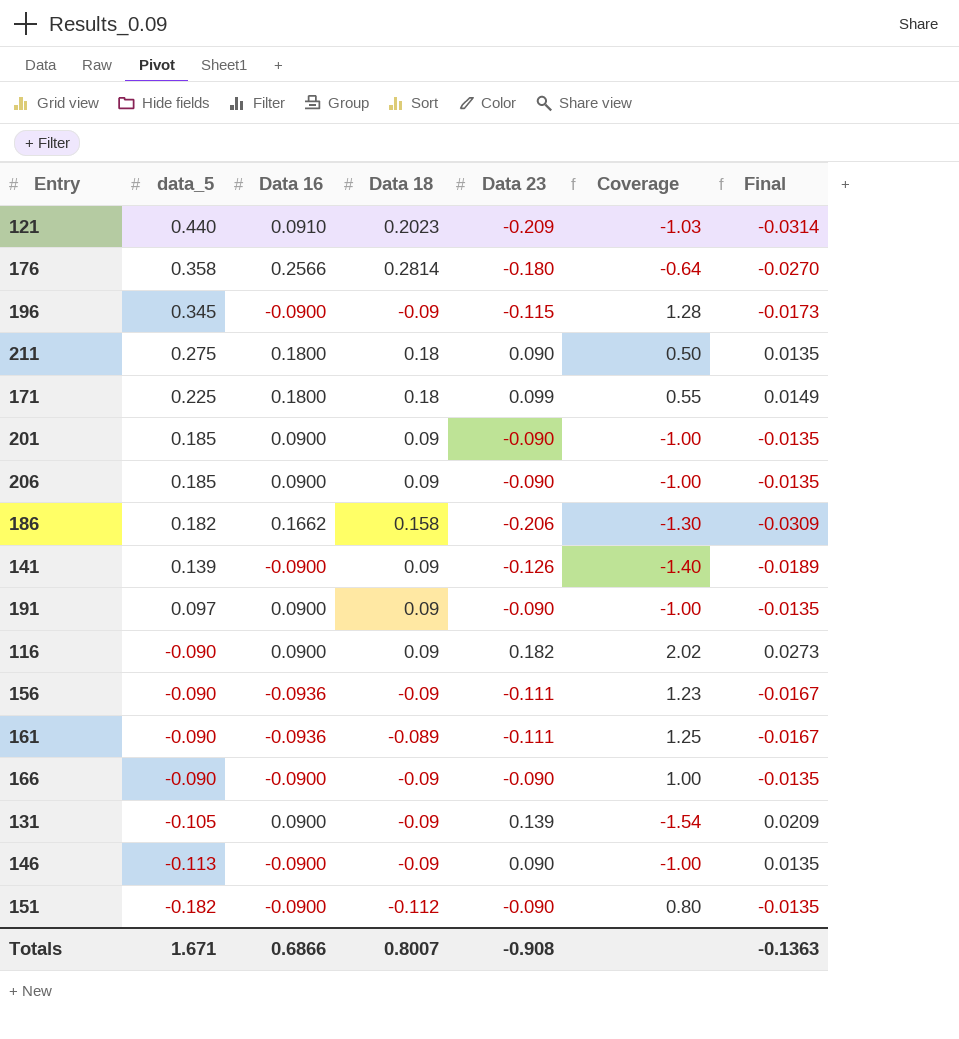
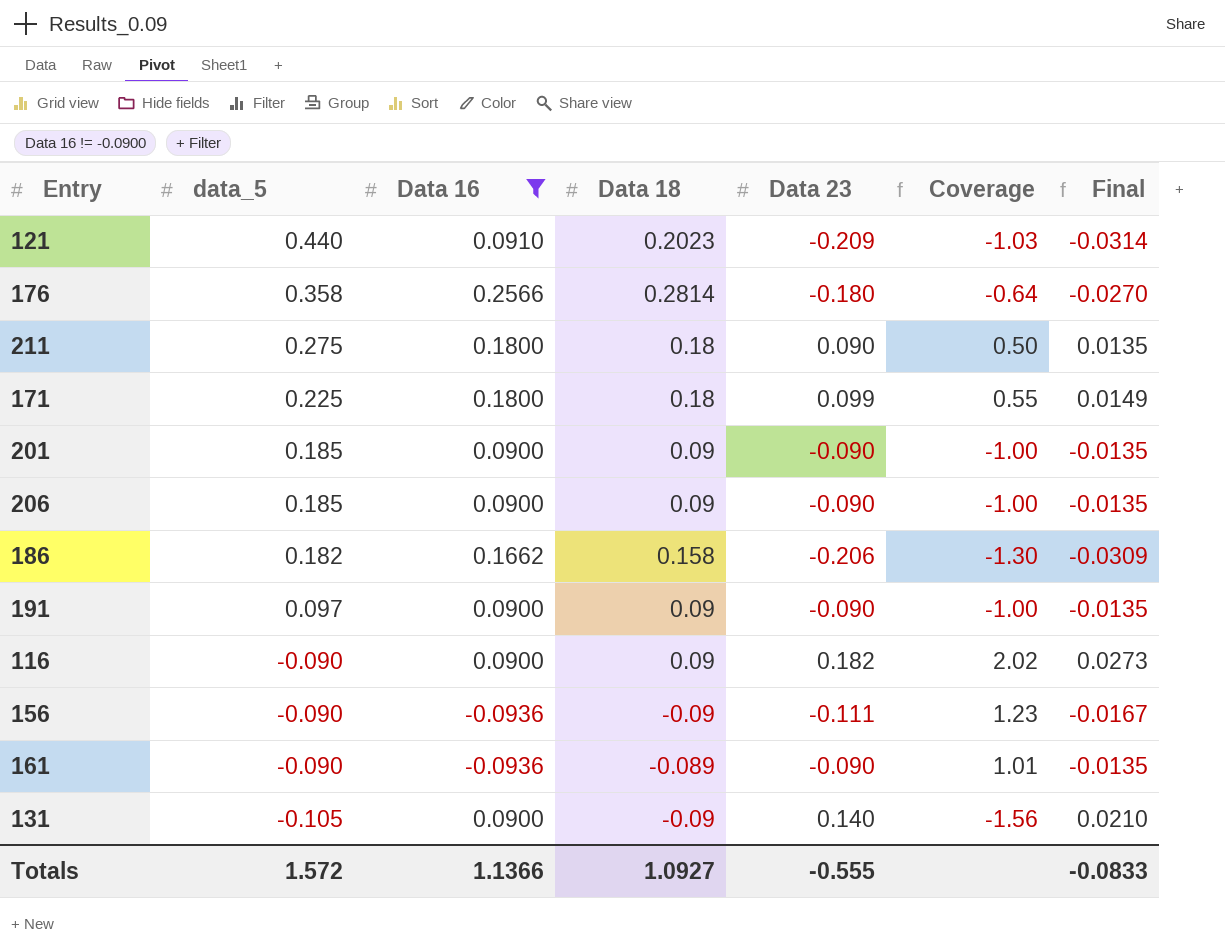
filter: none -> Data 16 != -0.0900
161 | Data 23: -0.111 -> -0.090
161 | Coverage: 1.25 -> 1.01
161 | Final: -0.0167 -> -0.0135
131 | Data 23: 0.139 -> 0.140
131 | Coverage: -1.54 -> -1.56
131 | Final: 0.0209 -> 0.0210
Totals | data_5: 1.671 -> 1.572
Totals | Data 16: 0.6866 -> 1.1366
Totals | Data 18: 0.8007 -> 1.0927
Totals | Data 23: -0.908 -> -0.555
Totals | Final: -0.1363 -> -0.0833

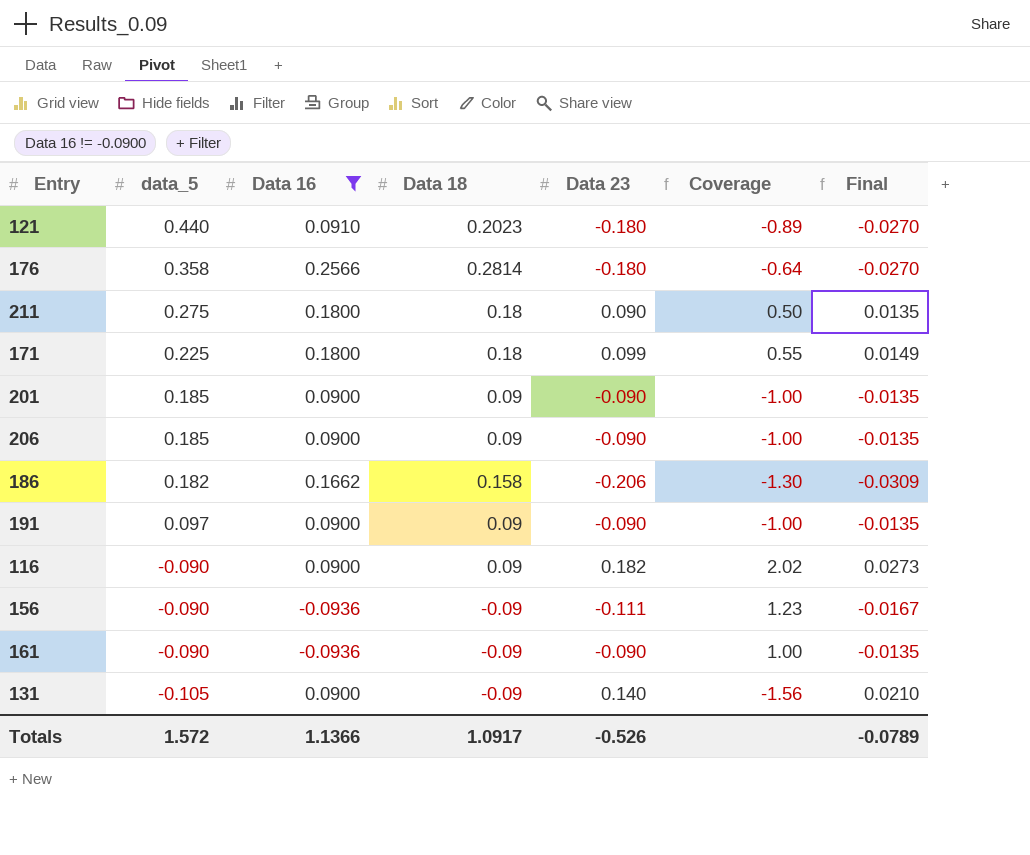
121 | Data 23: -0.209 -> -0.180
121 | Coverage: -1.03 -> -0.89
121 | Final: -0.0314 -> -0.0270
161 | Data 18: -0.089 -> -0.09
161 | Coverage: 1.01 -> 1.00
Totals | Data 18: 1.0927 -> 1.0917
Totals | Data 23: -0.555 -> -0.526
Totals | Final: -0.0833 -> -0.0789

